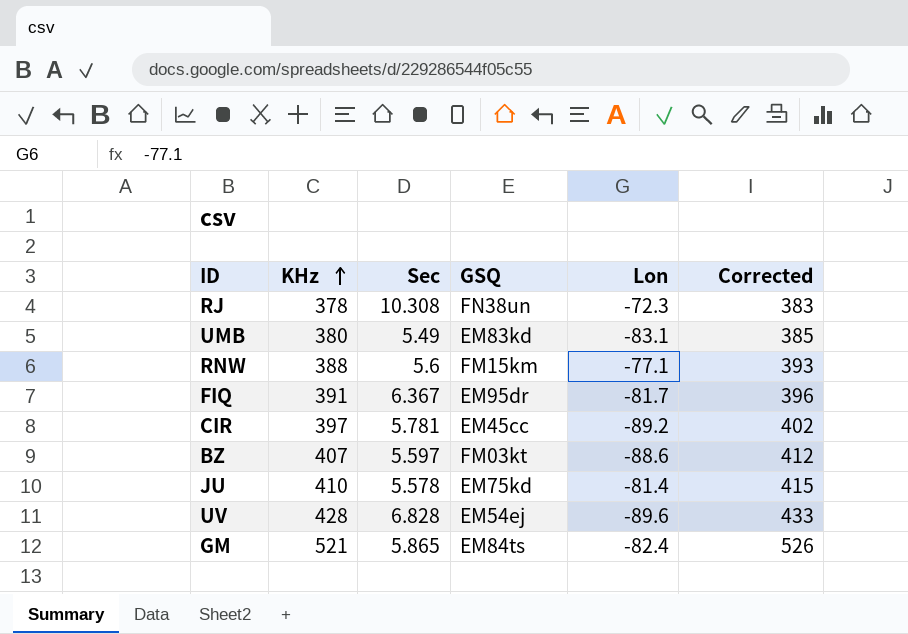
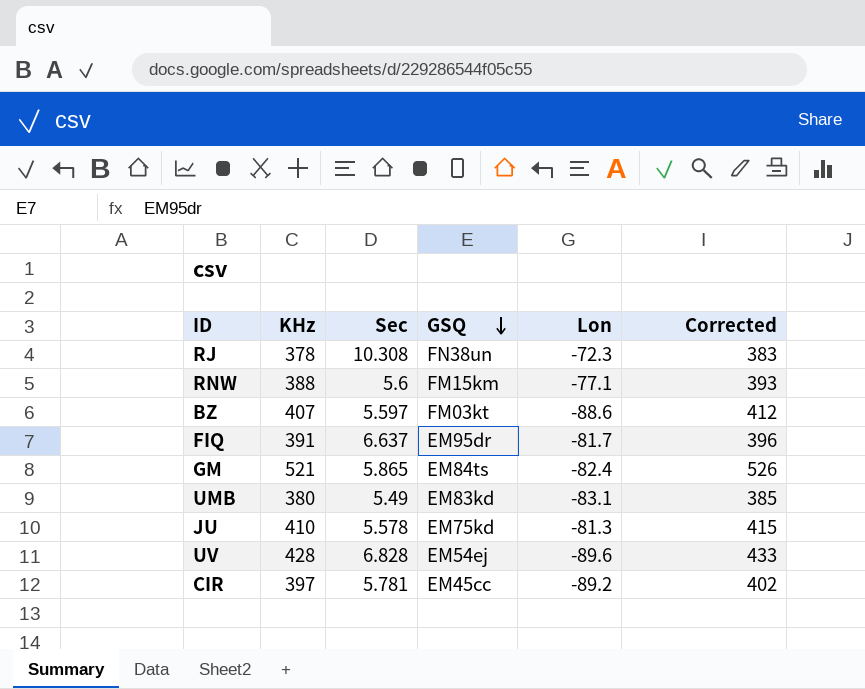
row order: KHz ascending -> GSQ descending
FIQ | Sec: 6.367 -> 6.637
JU | Lon: -81.4 -> -81.3

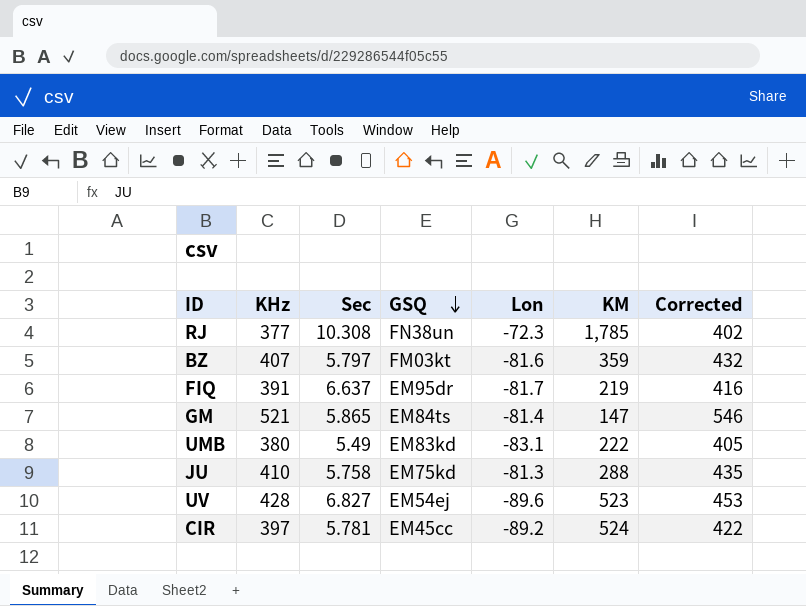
column KM | position: none -> 6
column Corrected | formula: [KHz] + 5 -> [KHz] + 25
row RNW: 388 | 5.6 | FM15km | -77.1 | 393 -> none
RJ | KHz: 378 -> 377
BZ | Sec: 5.597 -> 5.797
BZ | Lon: -88.6 -> -81.6
GM | Lon: -82.4 -> -81.4
JU | Sec: 5.578 -> 5.758
UV | Sec: 6.828 -> 6.827

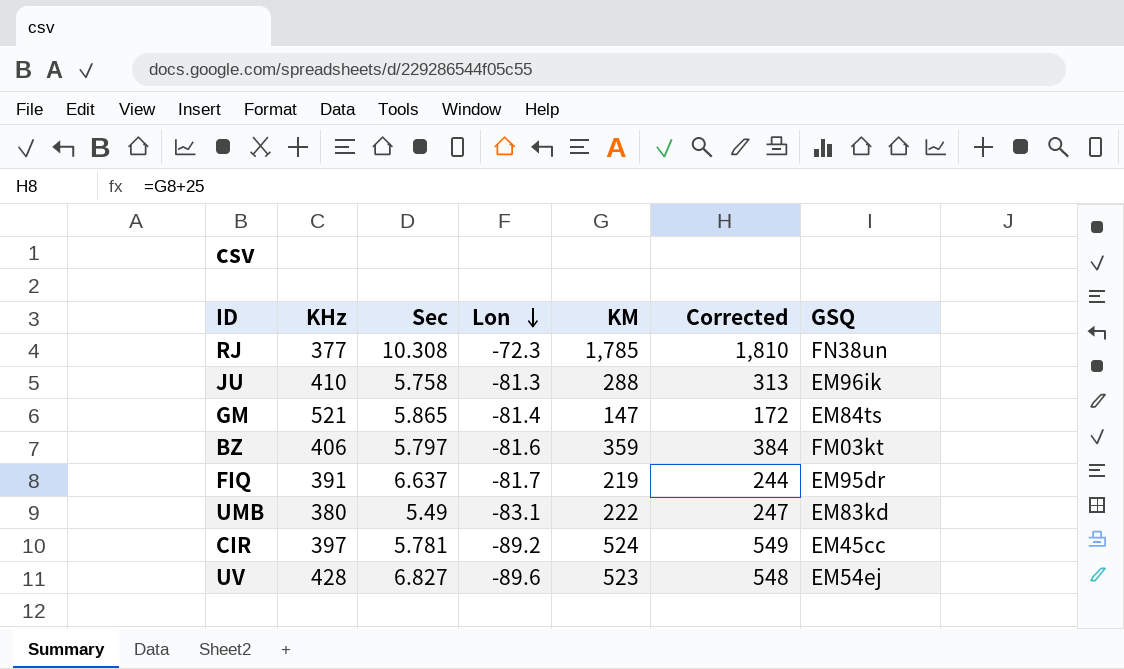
row order: GSQ descending -> Lon descending
column Corrected | formula: [KHz] + 25 -> [KM] + 25
column GSQ | position: 4 -> 7
JU | GSQ: EM75kd -> EM96ik
BZ | KHz: 407 -> 406

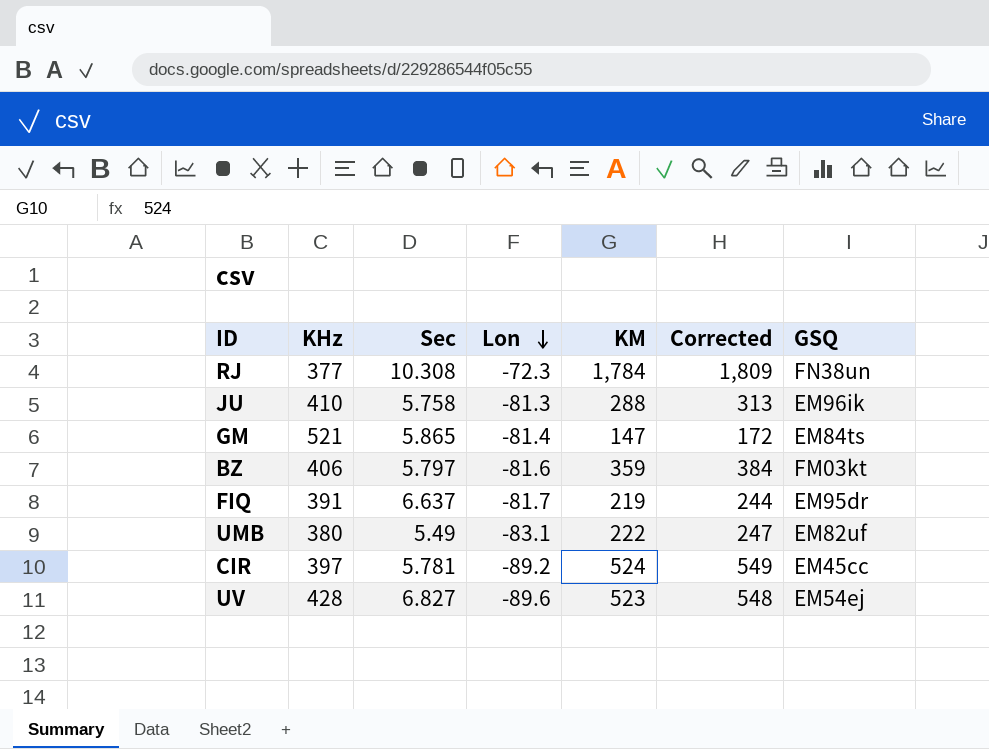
RJ | KM: 1,785 -> 1,784
RJ | Corrected: 1,810 -> 1,809
UMB | GSQ: EM83kd -> EM82uf

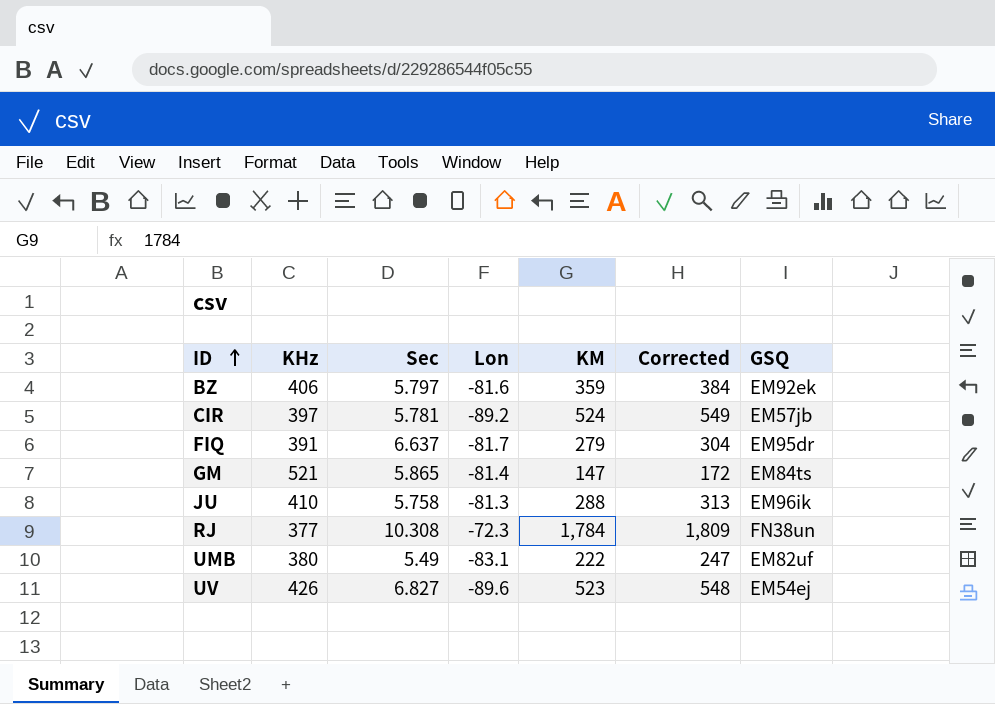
row order: Lon descending -> ID ascending
BZ | GSQ: FM03kt -> EM92ek
CIR | GSQ: EM45cc -> EM57jb
FIQ | KM: 219 -> 279
FIQ | Corrected: 244 -> 304
UV | KHz: 428 -> 426

